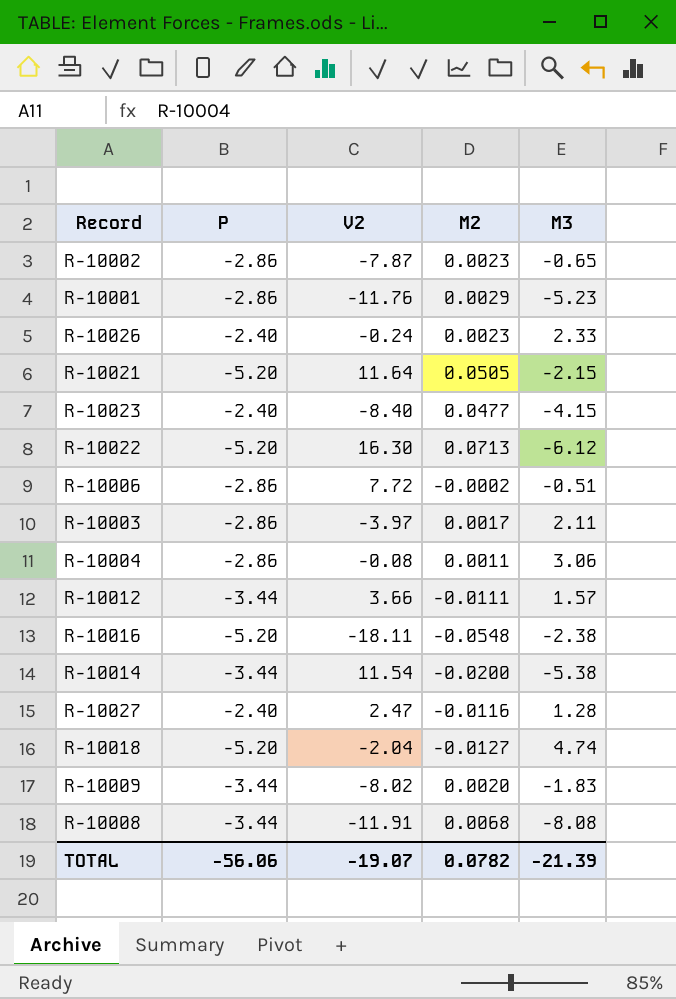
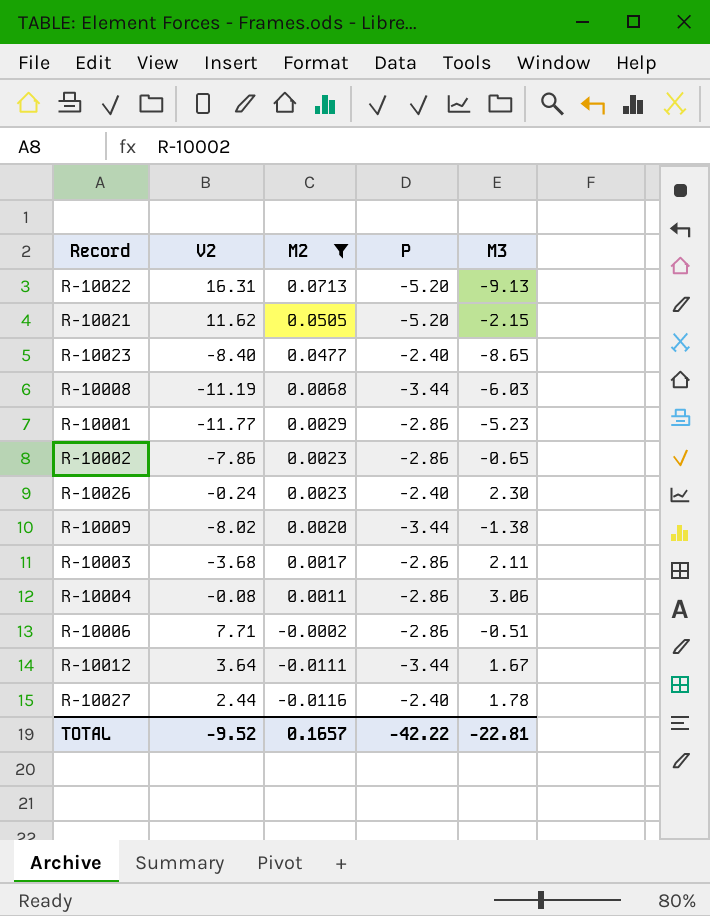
filter: none -> M2 >= -0.0116
row order: none -> M2 descending
column P | position: 2 -> 4
R-10022 | V2: 16.30 -> 16.31
R-10022 | M3: -6.12 -> -9.13
R-10021 | V2: 11.64 -> 11.62
R-10023 | M3: -4.15 -> -8.65
R-10008 | V2: -11.91 -> -11.19
R-10008 | M3: -8.08 -> -6.03
R-10001 | V2: -11.76 -> -11.77
R-10002 | V2: -7.87 -> -7.86
R-10026 | M3: 2.33 -> 2.30
R-10009 | M3: -1.83 -> -1.38
R-10003 | V2: -3.97 -> -3.68
R-10006 | V2: 7.72 -> 7.71
R-10012 | V2: 3.66 -> 3.64
R-10012 | M3: 1.57 -> 1.67
R-10027 | V2: 2.47 -> 2.44
R-10027 | M3: 1.28 -> 1.78
TOTAL | V2: -19.07 -> -9.52
TOTAL | M2: 0.0782 -> 0.1657
TOTAL | P: -56.06 -> -42.22
TOTAL | M3: -21.39 -> -22.81

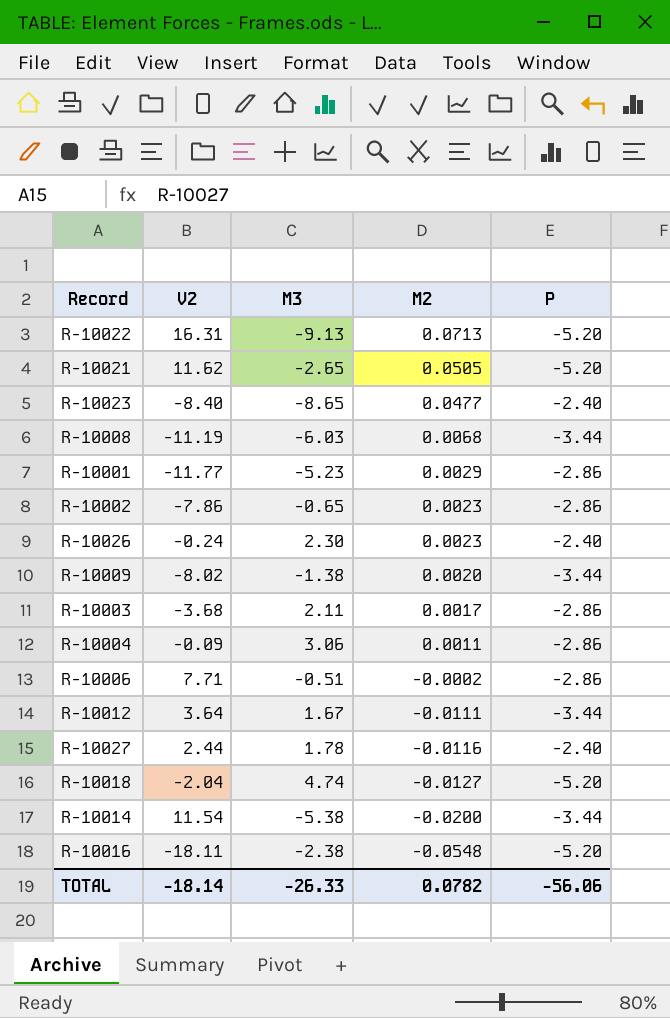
filter: M2 >= -0.0116 -> none
column M3 | position: 5 -> 3
R-10021 | M3: -2.15 -> -2.65
R-10004 | V2: -0.08 -> -0.09
TOTAL | V2: -9.52 -> -18.14
TOTAL | M3: -22.81 -> -26.33
TOTAL | M2: 0.1657 -> 0.0782
TOTAL | P: -42.22 -> -56.06

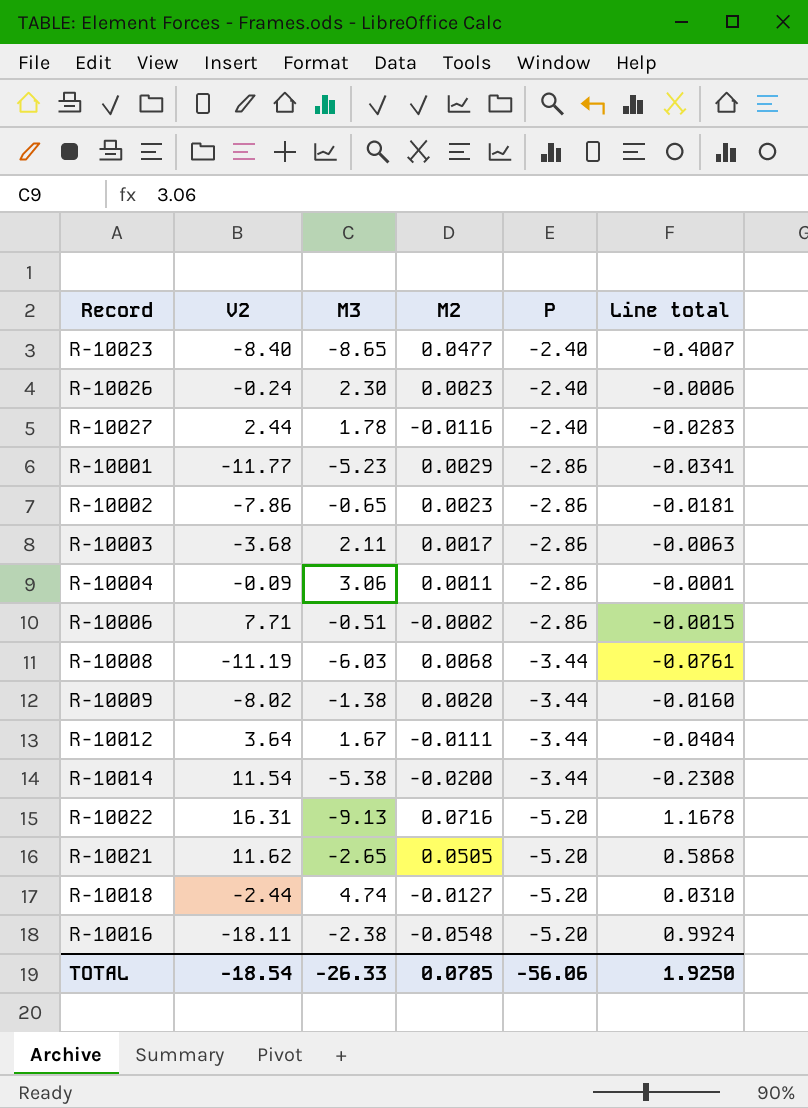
row order: M2 descending -> P descending
column Line total | formula: none -> [V2] * [M2]
R-10022 | M2: 0.0713 -> 0.0716
R-10018 | V2: -2.04 -> -2.44
TOTAL | V2: -18.14 -> -18.54
TOTAL | M2: 0.0782 -> 0.0785

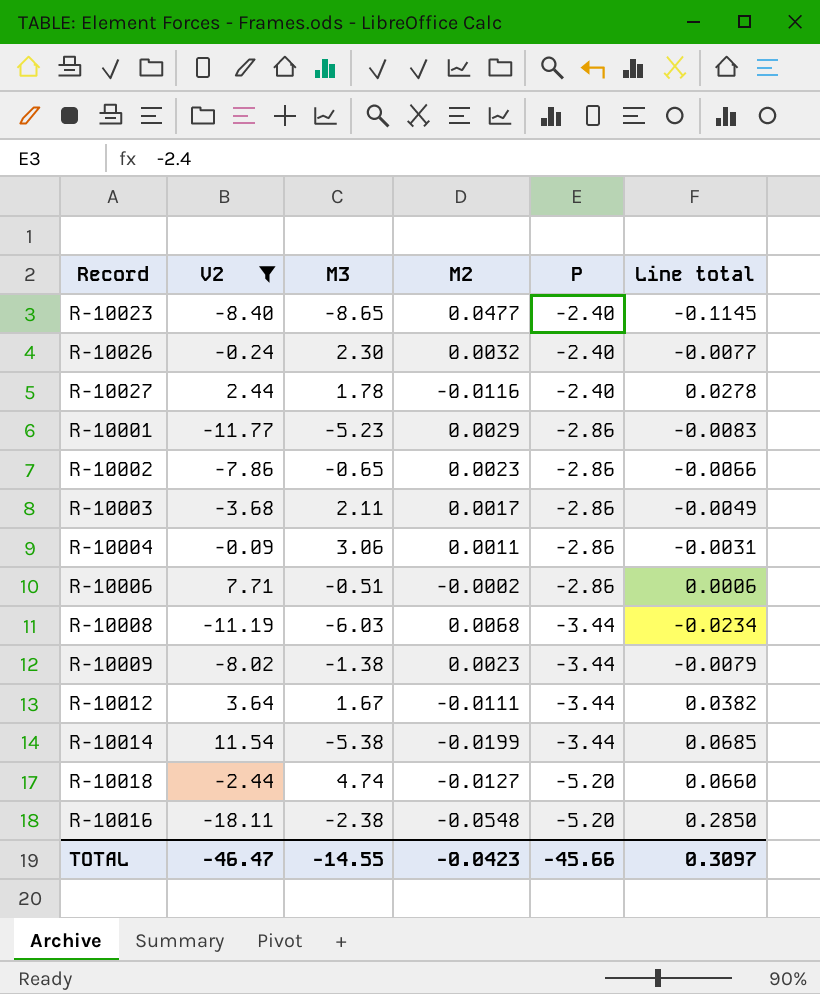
filter: none -> V2 <= 11.54
column Line total | formula: [V2] * [M2] -> [M2] * [P]
R-10026 | M2: 0.0023 -> 0.0032
R-10009 | M2: 0.0020 -> 0.0023
R-10014 | M2: -0.0200 -> -0.0199
TOTAL | V2: -18.54 -> -46.47
TOTAL | M3: -26.33 -> -14.55
TOTAL | M2: 0.0785 -> -0.0423
TOTAL | P: -56.06 -> -45.66
TOTAL | Line total: 1.9250 -> 0.3097

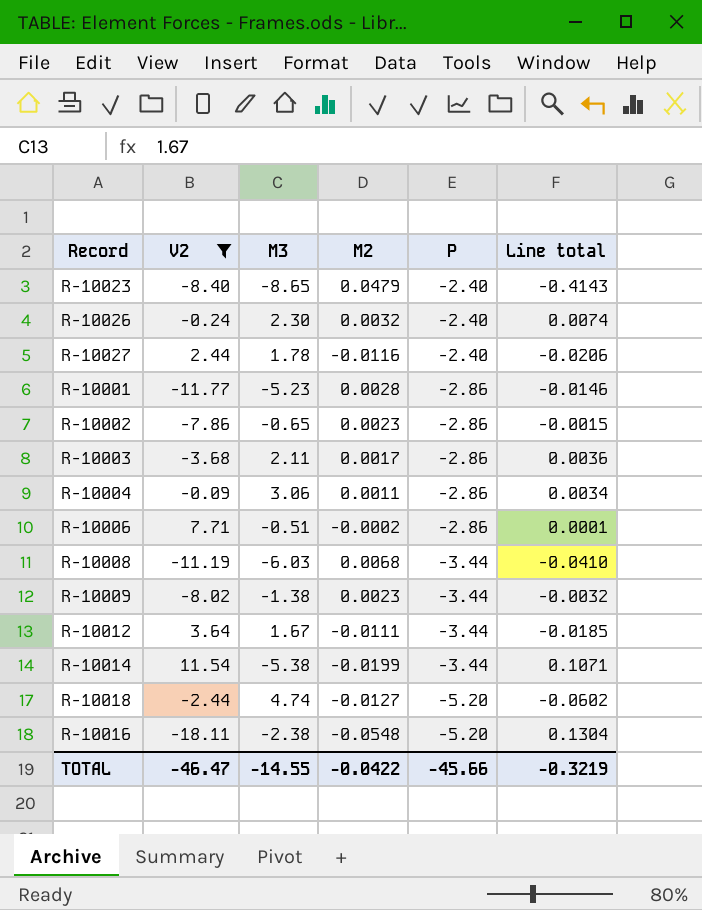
column Line total | formula: [M2] * [P] -> [M3] * [M2]
R-10023 | M2: 0.0477 -> 0.0479
R-10001 | M2: 0.0029 -> 0.0028
TOTAL | M2: -0.0423 -> -0.0422
TOTAL | Line total: 0.3097 -> -0.3219

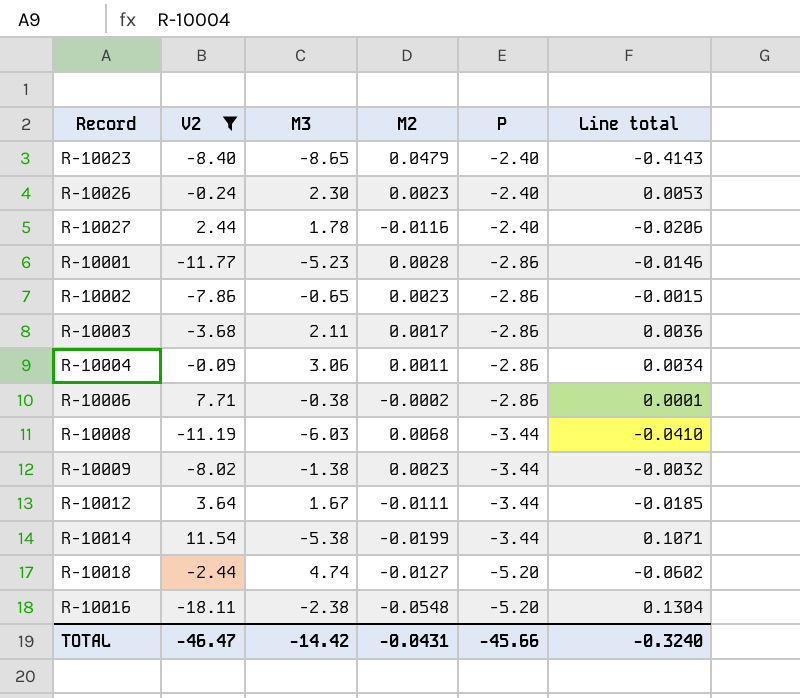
R-10026 | M2: 0.0032 -> 0.0023
R-10026 | Line total: 0.0074 -> 0.0053
R-10006 | M3: -0.51 -> -0.38
TOTAL | M3: -14.55 -> -14.42
TOTAL | M2: -0.0422 -> -0.0431
TOTAL | Line total: -0.3219 -> -0.3240

